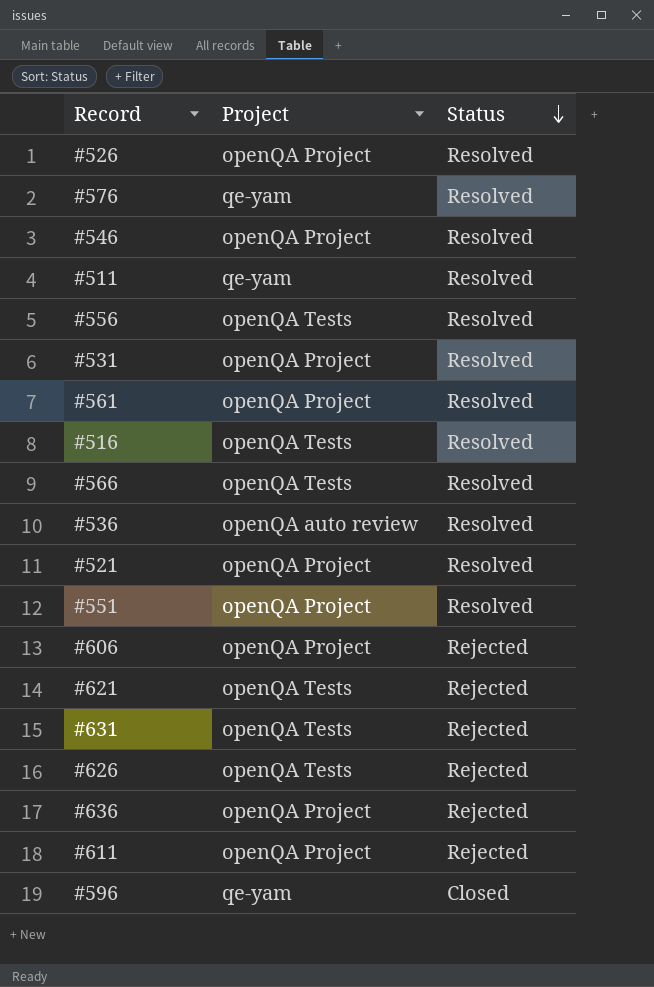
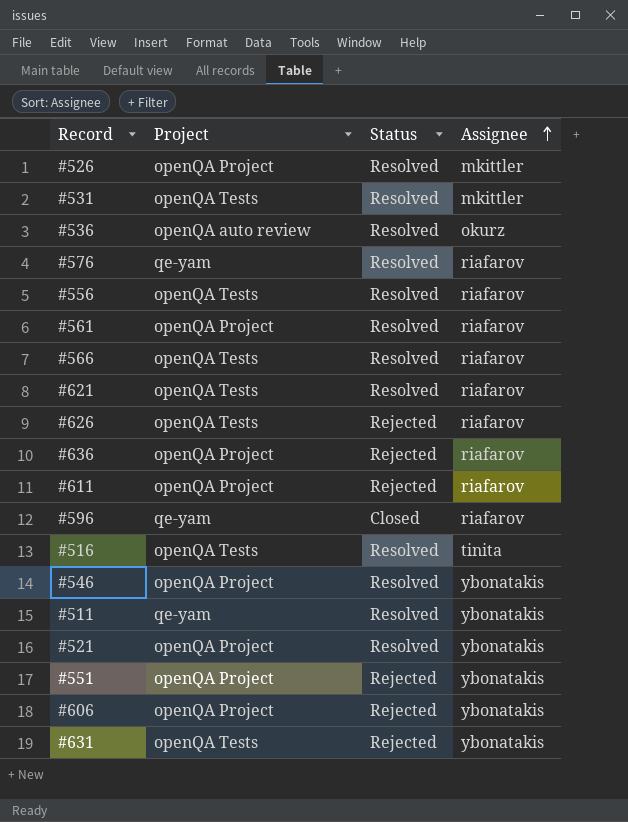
row order: Status descending -> Assignee ascending
column Assignee | position: none -> 4
#531 | Project: openQA Project -> openQA Tests
#621 | Status: Rejected -> Resolved
#551 | Status: Resolved -> Rejected

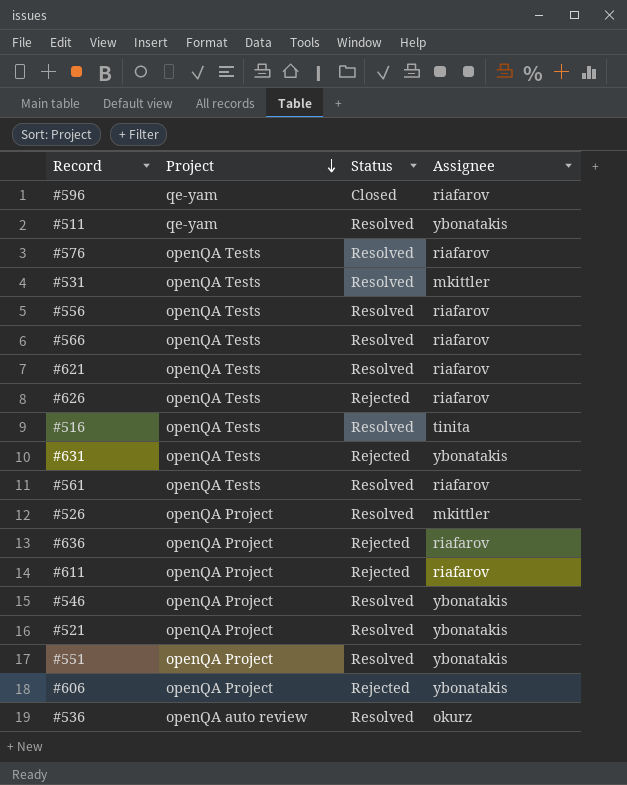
row order: Assignee ascending -> Project descending
#576 | Project: qe-yam -> openQA Tests
#561 | Project: openQA Project -> openQA Tests
#551 | Status: Rejected -> Resolved

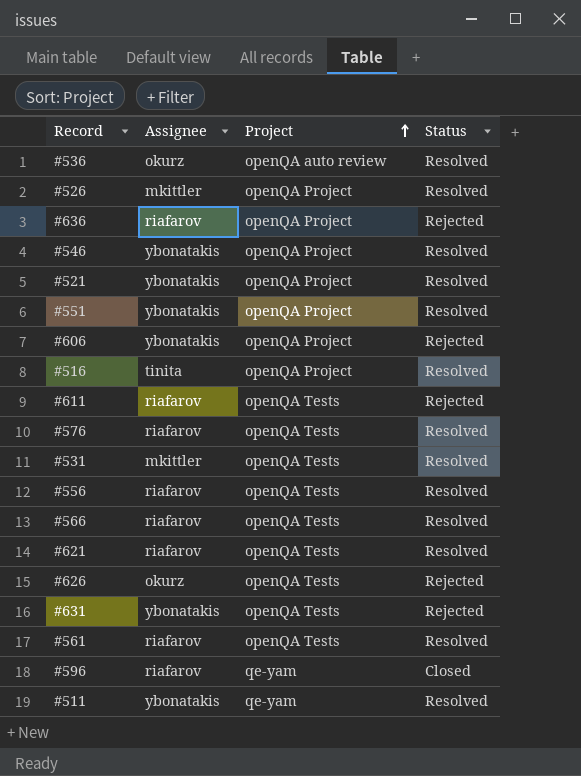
row order: Project descending -> Project ascending
column Assignee | position: 4 -> 2
#516 | Project: openQA Tests -> openQA Project
#611 | Project: openQA Project -> openQA Tests
#626 | Assignee: riafarov -> okurz

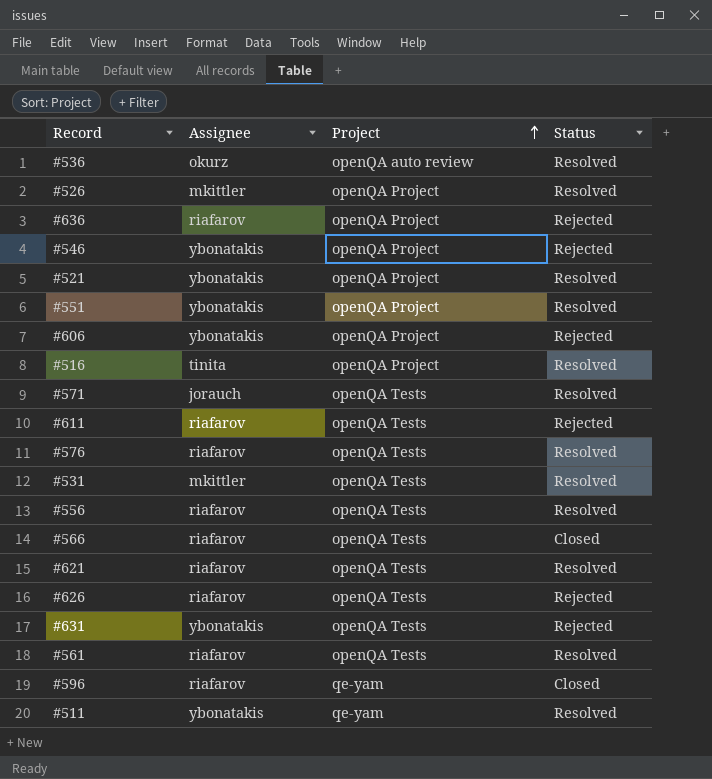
#546 | Status: Resolved -> Rejected
row #571: none -> jorauch | openQA Tests | Resolved
#566 | Status: Resolved -> Closed
#626 | Assignee: okurz -> riafarov

